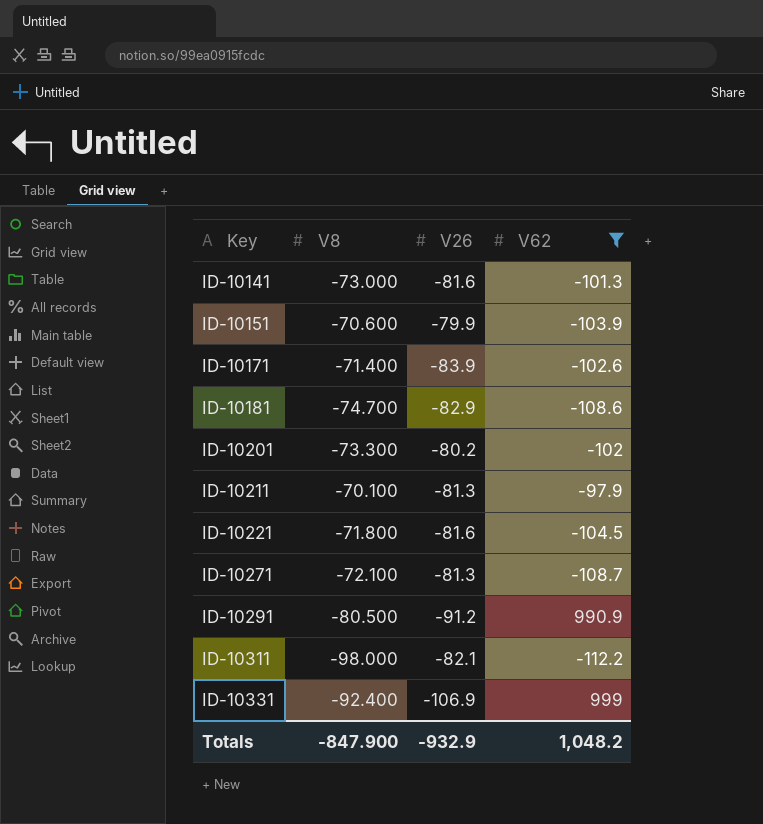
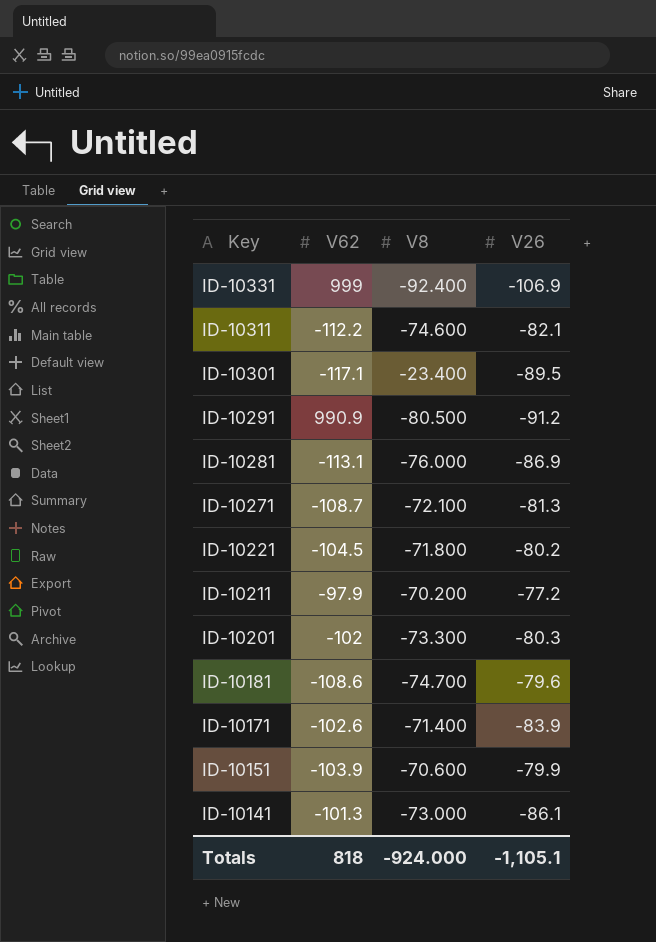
filter: V62 >= -112.2 -> none
row order: Key ascending -> Key descending
column V62 | position: 4 -> 2
ID-10311 | V8: -98.000 -> -74.600
ID-10221 | V26: -81.6 -> -80.2
ID-10211 | V8: -70.100 -> -70.200
ID-10211 | V26: -81.3 -> -77.2
ID-10201 | V26: -80.2 -> -80.3
ID-10181 | V26: -82.9 -> -79.6
ID-10141 | V26: -81.6 -> -86.1
Totals | V62: 1,048.2 -> 818
Totals | V8: -847.900 -> -924.000
Totals | V26: -932.9 -> -1,105.1

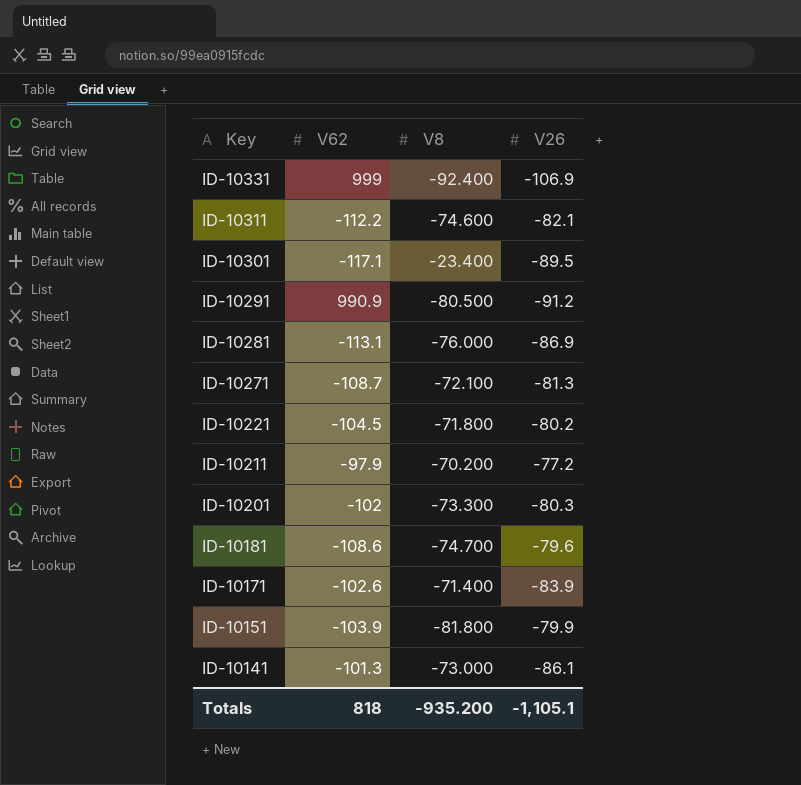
ID-10151 | V8: -70.600 -> -81.800
Totals | V8: -924.000 -> -935.200

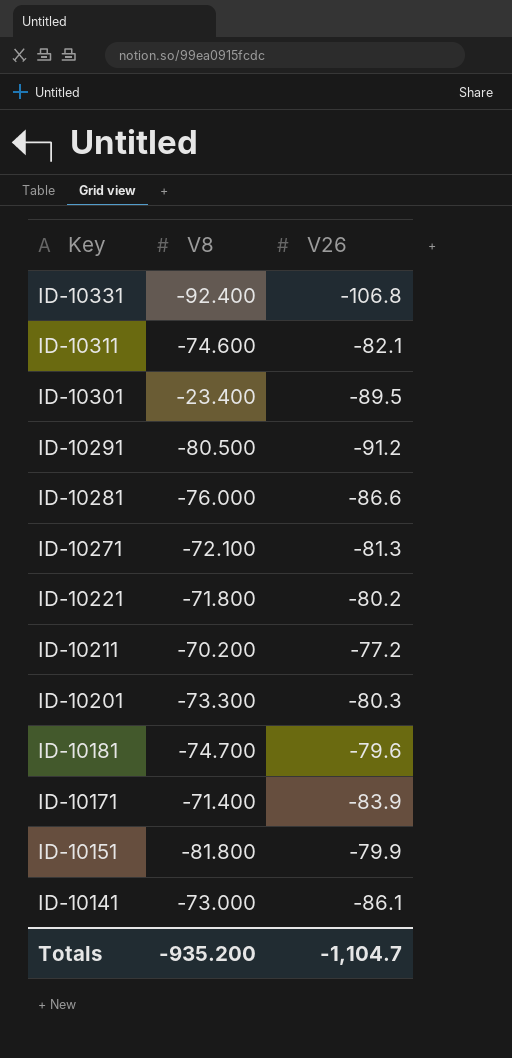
column V62 | position: 2 -> none
ID-10331 | V26: -106.9 -> -106.8
ID-10281 | V26: -86.9 -> -86.6
Totals | V26: -1,105.1 -> -1,104.7

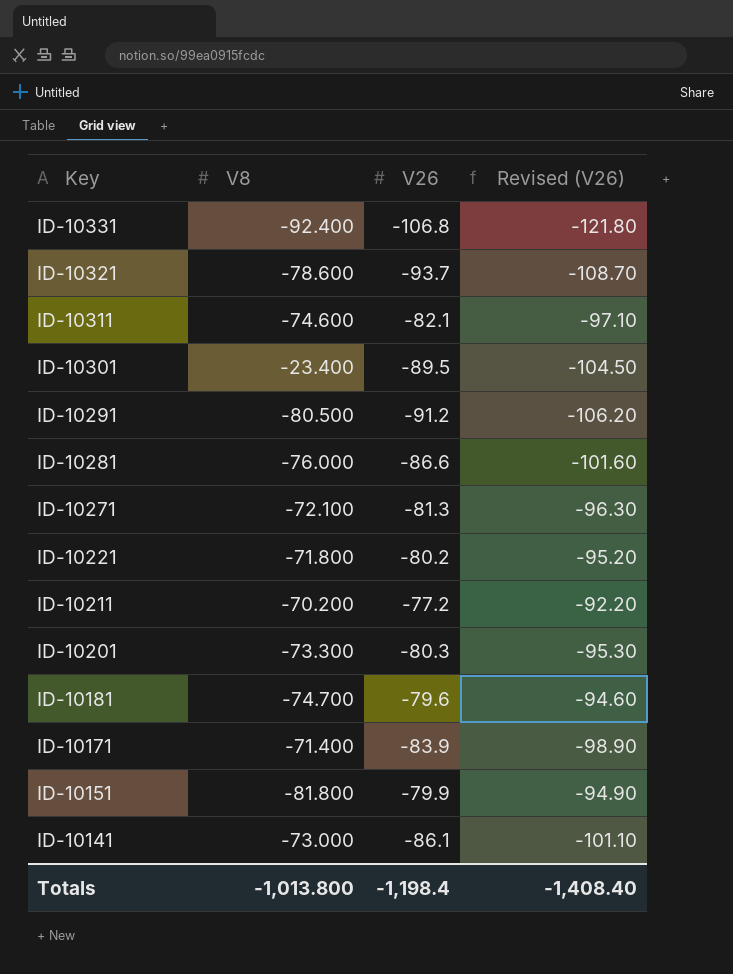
column Revised (V26) | formula: none -> [V26] - 15
row ID-10321: none -> -78.600 | -93.7 | -108.70
Totals | V8: -935.200 -> -1,013.800
Totals | V26: -1,104.7 -> -1,198.4

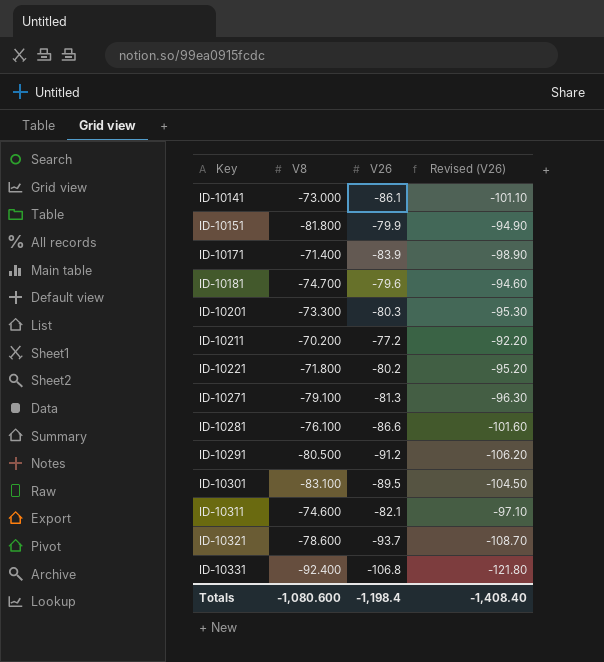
row order: Key descending -> Key ascending
ID-10271 | V8: -72.100 -> -79.100
ID-10281 | V8: -76.000 -> -76.100
ID-10301 | V8: -23.400 -> -83.100
Totals | V8: -1,013.800 -> -1,080.600

